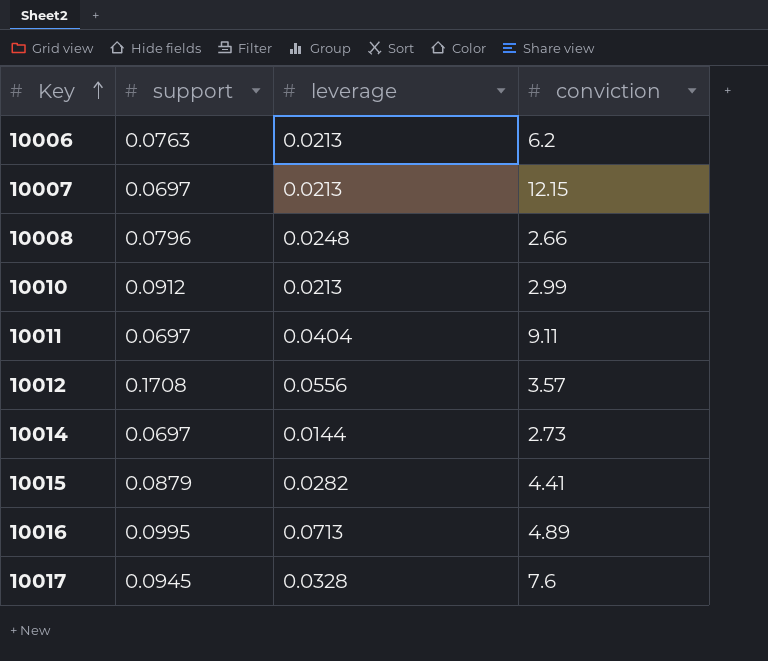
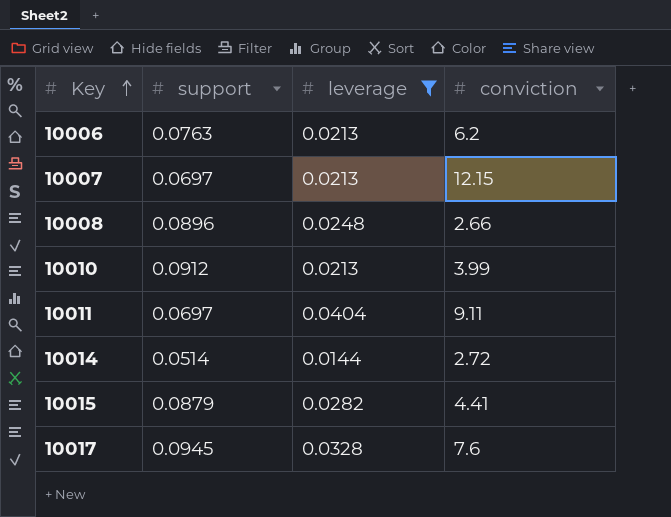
filter: none -> leverage <= 0.0404
10008 | support: 0.0796 -> 0.0896
10010 | conviction: 2.99 -> 3.99
10014 | support: 0.0697 -> 0.0514
10014 | conviction: 2.73 -> 2.72

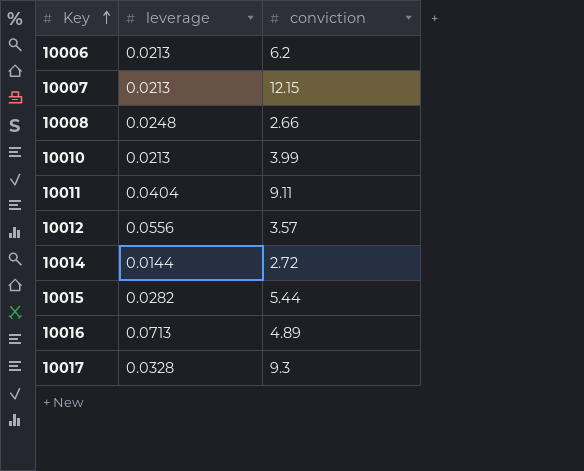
filter: leverage <= 0.0404 -> none
column support | position: 2 -> none
10015 | conviction: 4.41 -> 5.44
10017 | conviction: 7.6 -> 9.3

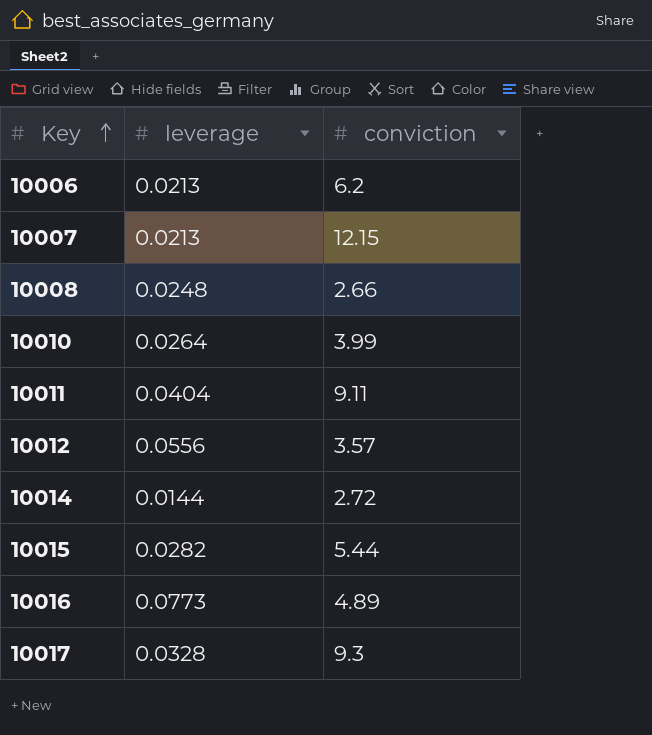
10010 | leverage: 0.0213 -> 0.0264
10016 | leverage: 0.0713 -> 0.0773

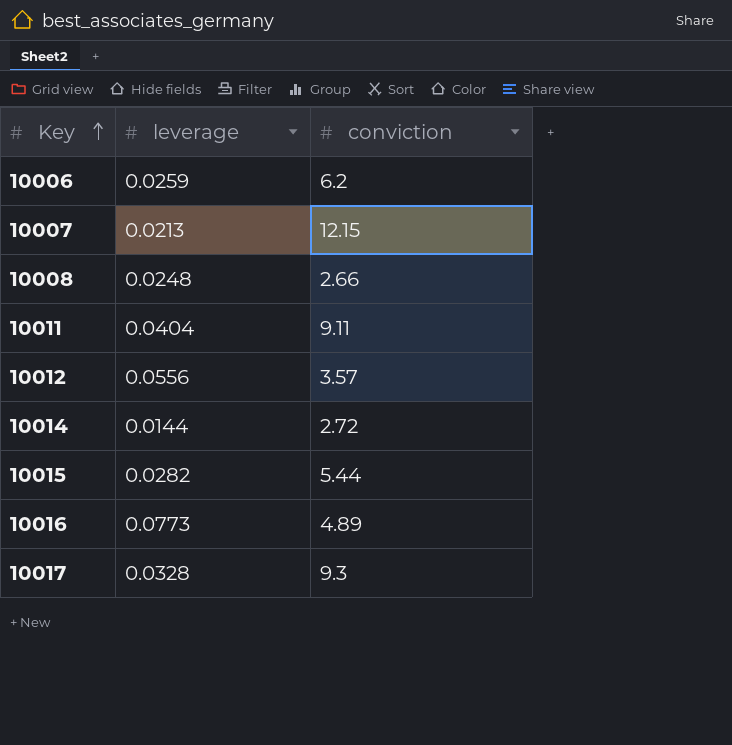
row 10010: 0.0264 | 3.99 -> none
10006 | leverage: 0.0213 -> 0.0259

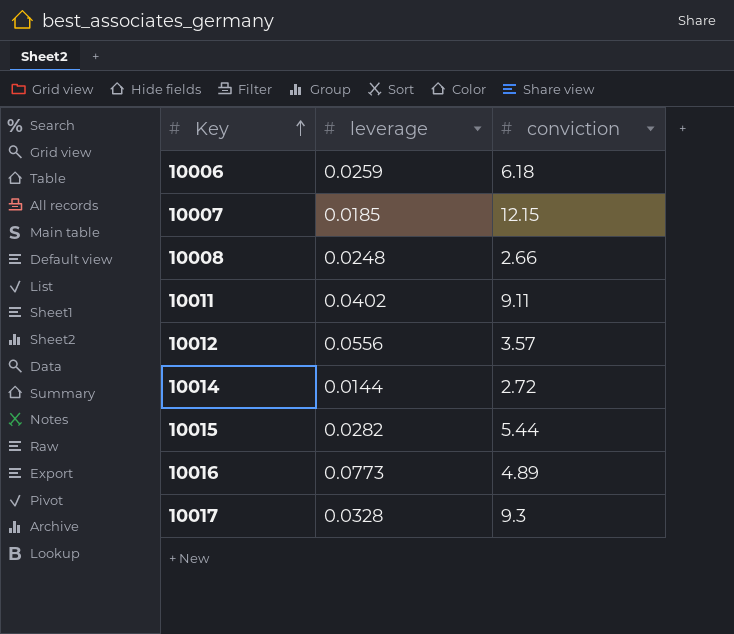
10006 | conviction: 6.2 -> 6.18
10007 | leverage: 0.0213 -> 0.0185
10011 | leverage: 0.0404 -> 0.0402

